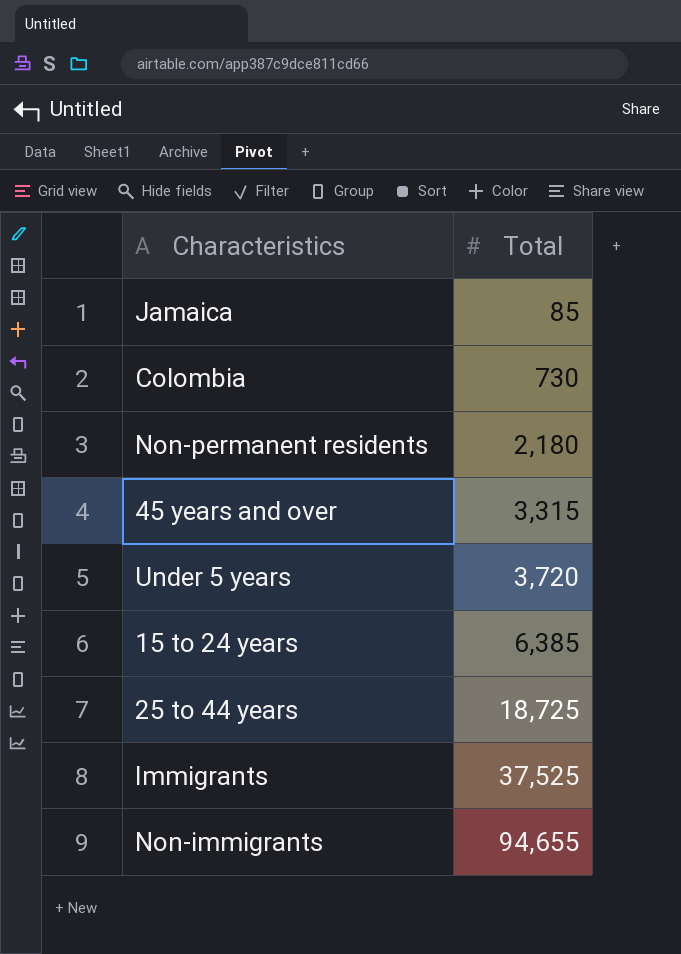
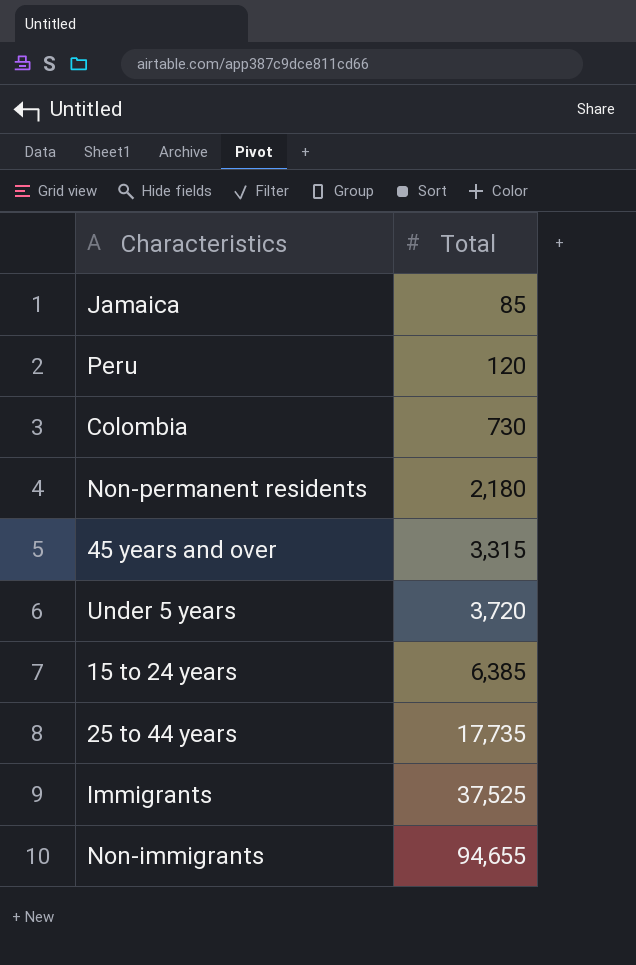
row Peru: none -> 120
25 to 44 years | Total: 18,725 -> 17,735

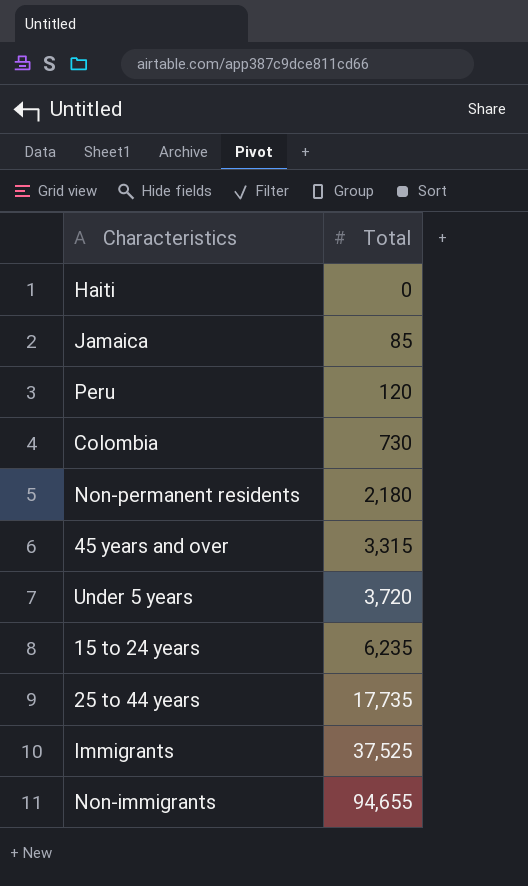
row Haiti: none -> 0
15 to 24 years | Total: 6,385 -> 6,235

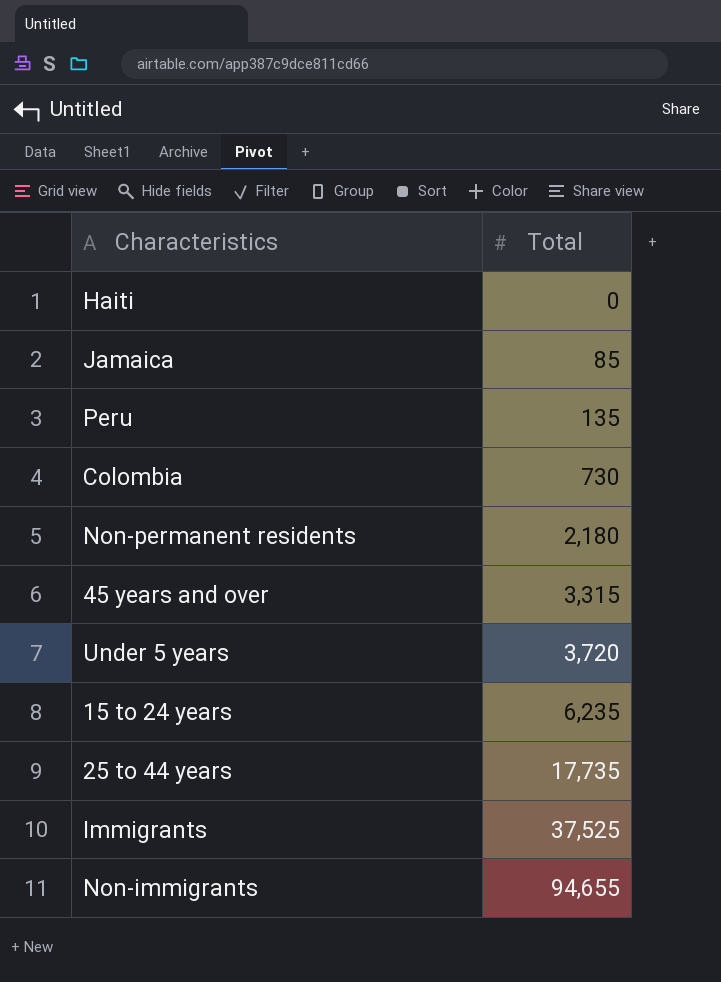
Peru | Total: 120 -> 135

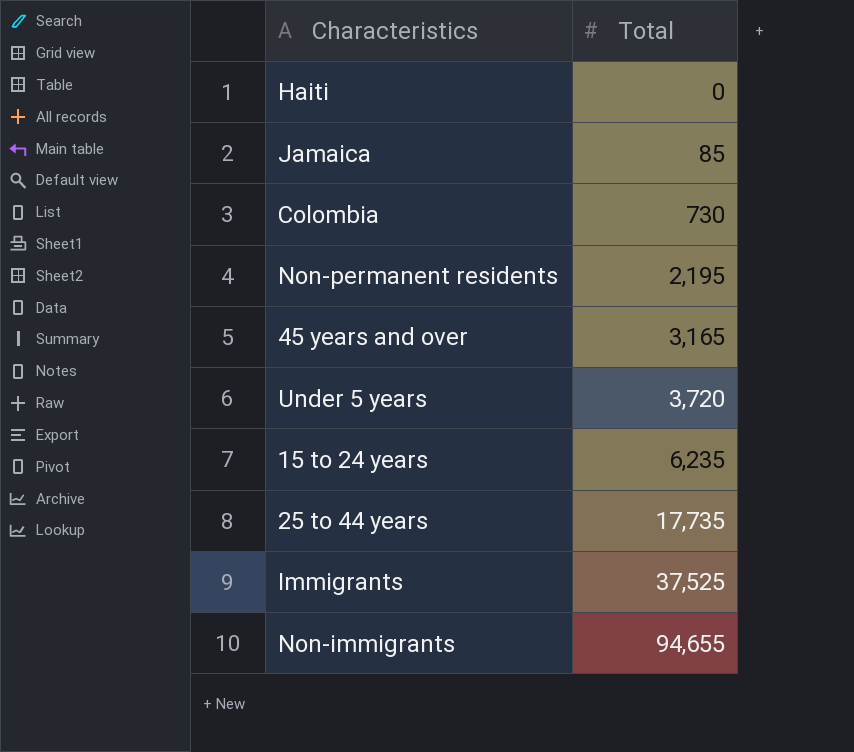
row Peru: 135 -> none
Non-permanent residents | Total: 2,180 -> 2,195
45 years and over | Total: 3,315 -> 3,165

